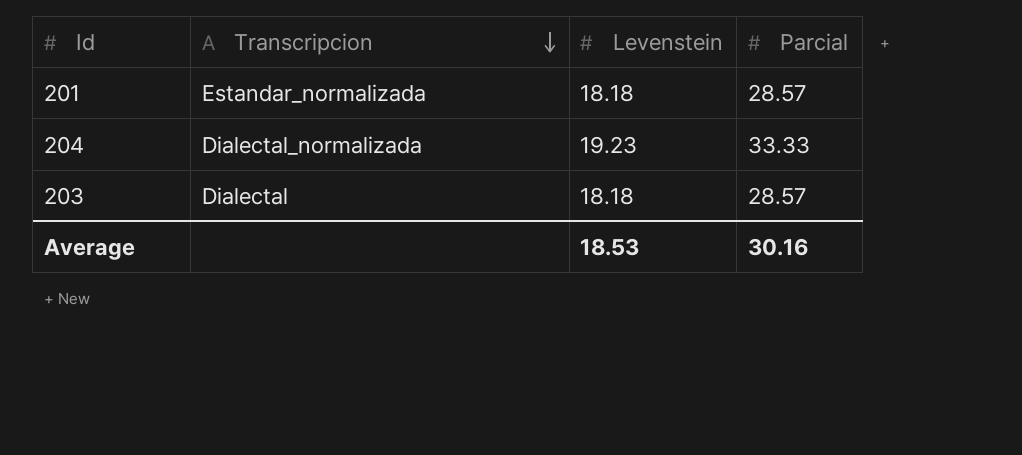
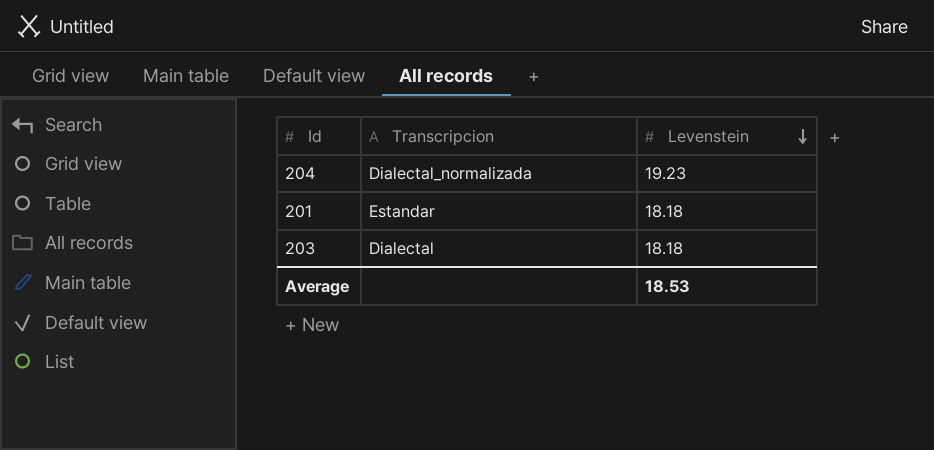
row order: Transcripcion descending -> Levenstein descending
column Parcial | position: 4 -> none
201 | Transcripcion: Estandar_normalizada -> Estandar

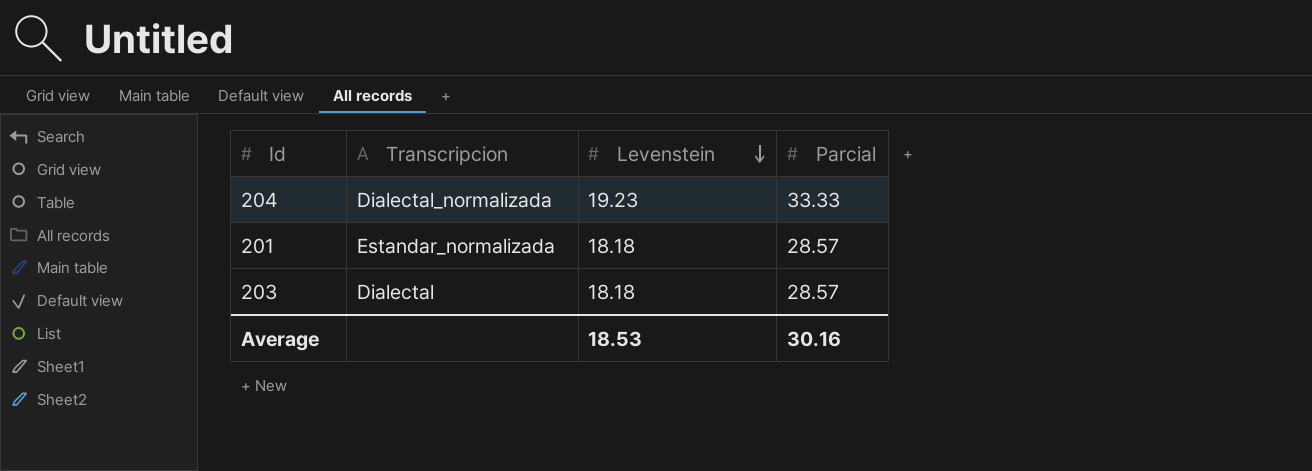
column Parcial | position: none -> 4
201 | Transcripcion: Estandar -> Estandar_normalizada

